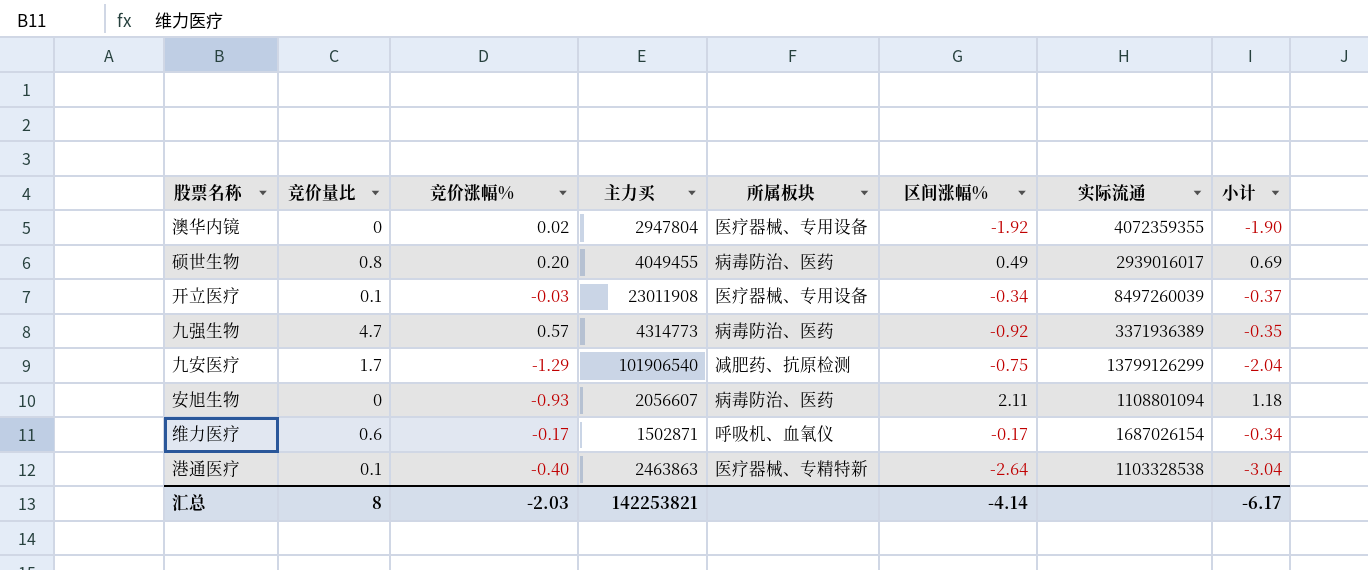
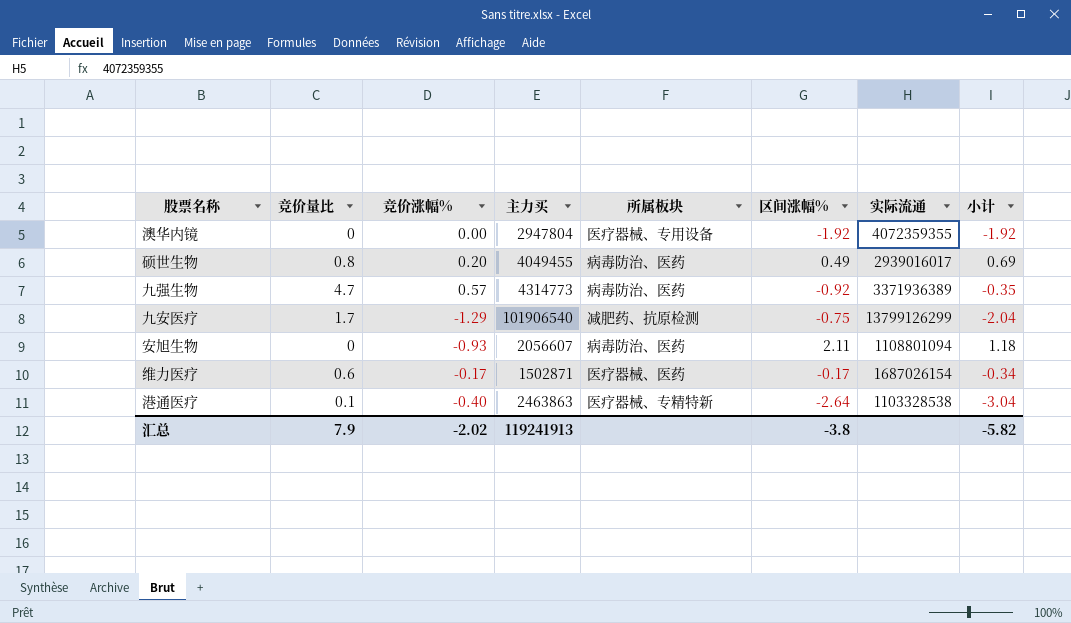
row 开立医疗: 0.1 | -0.03 | 23011908 | 医疗器械、专用设备 | -0.34 | 8497260039 | -0.37 -> none
澳华内镜 | 竞价涨幅%: 0.02 -> 0.00
澳华内镜 | 小计: -1.90 -> -1.92
维力医疗 | 所属板块: 呼吸机、血氧仪 -> 医疗器械、医药
汇总 | 竞价量比: 8 -> 7.9
汇总 | 竞价涨幅%: -2.03 -> -2.02
汇总 | 主力买: 142253821 -> 119241913
汇总 | 区间涨幅%: -4.14 -> -3.8
汇总 | 小计: -6.17 -> -5.82

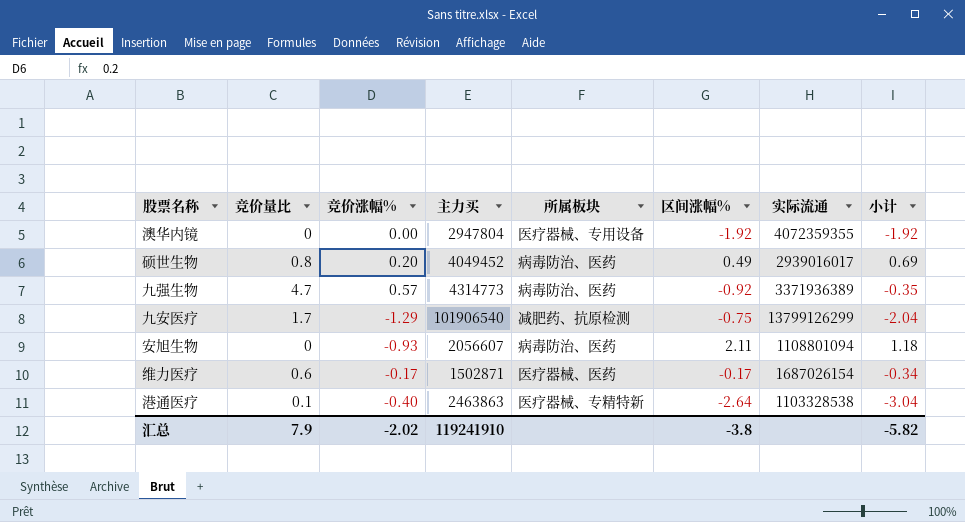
硕世生物 | 主力买: 4049455 -> 4049452
汇总 | 主力买: 119241913 -> 119241910

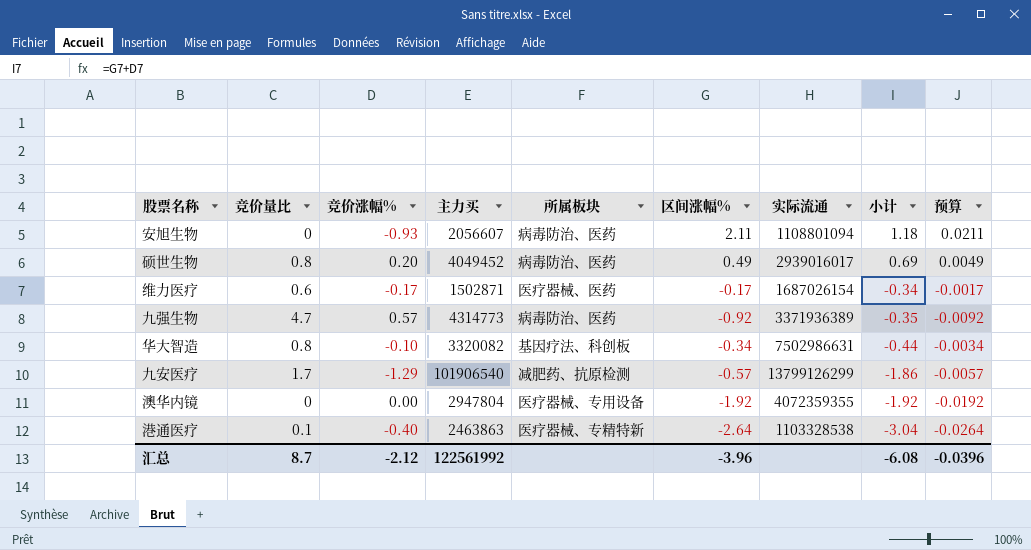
row order: none -> 小计 descending
column 预算 | formula: none -> [区间涨幅%] * 0.01
row 华大智造: none -> 0.8 | -0.10 | 3320082 | 基因疗法、科创板 | -0.34 | 7502986631 | -0.44 | -0.0034
九安医疗 | 区间涨幅%: -0.75 -> -0.57
九安医疗 | 小计: -2.04 -> -1.86
汇总 | 竞价量比: 7.9 -> 8.7
汇总 | 竞价涨幅%: -2.02 -> -2.12
汇总 | 主力买: 119241910 -> 122561992
汇总 | 区间涨幅%: -3.8 -> -3.96
汇总 | 小计: -5.82 -> -6.08

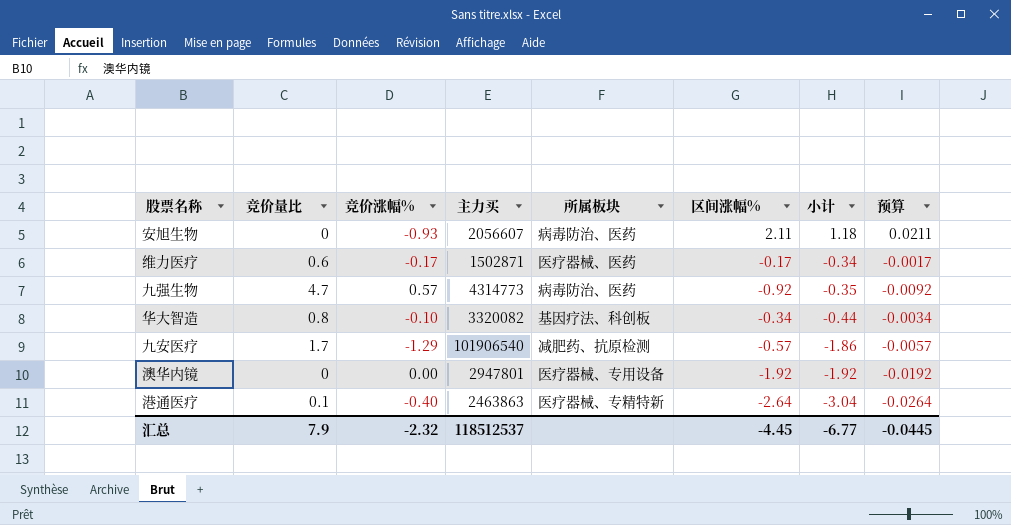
column 实际流通 | position: 7 -> none
row 硕世生物: 0.8 | 0.20 | 4049452 | 病毒防治、医药 | 0.49 | 2939016017 | 0.69 | 0.0049 -> none
澳华内镜 | 主力买: 2947804 -> 2947801
汇总 | 竞价量比: 8.7 -> 7.9
汇总 | 竞价涨幅%: -2.12 -> -2.32
汇总 | 主力买: 122561992 -> 118512537
汇总 | 区间涨幅%: -3.96 -> -4.45
汇总 | 小计: -6.08 -> -6.77
汇总 | 预算: -0.0396 -> -0.0445

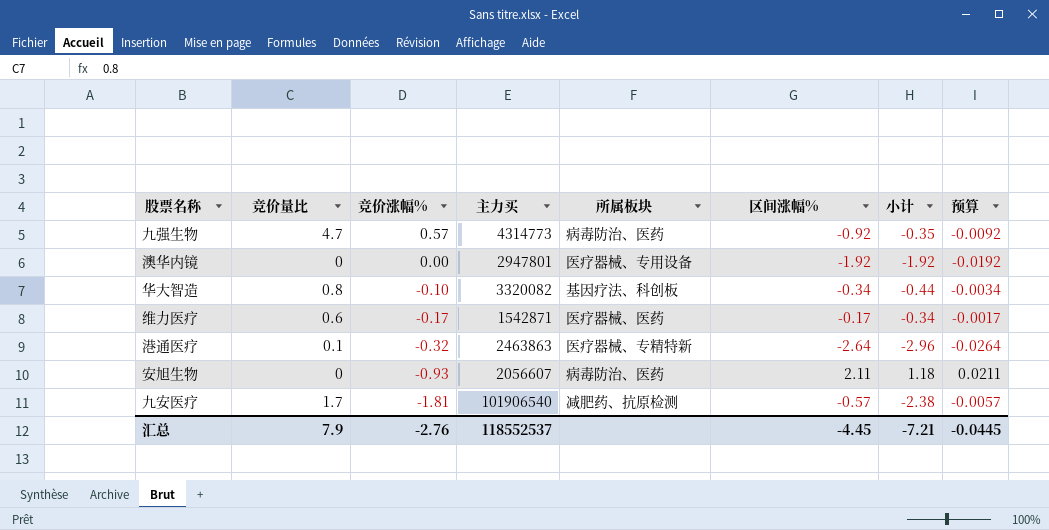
row order: 小计 descending -> 竞价涨幅% descending
维力医疗 | 主力买: 1502871 -> 1542871
港通医疗 | 竞价涨幅%: -0.40 -> -0.32
港通医疗 | 小计: -3.04 -> -2.96
九安医疗 | 竞价涨幅%: -1.29 -> -1.81
九安医疗 | 小计: -1.86 -> -2.38
汇总 | 竞价涨幅%: -2.32 -> -2.76
汇总 | 主力买: 118512537 -> 118552537
汇总 | 小计: -6.77 -> -7.21

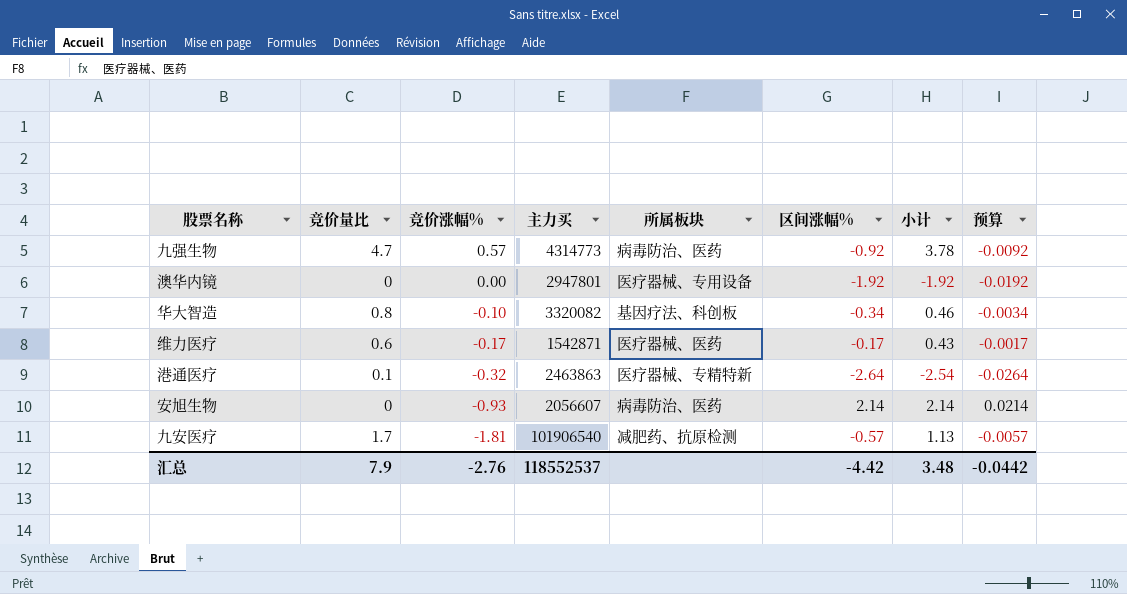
column 小计 | formula: [竞价涨幅%] + [区间涨幅%] -> [竞价量比] + [区间涨幅%]
安旭生物 | 区间涨幅%: 2.11 -> 2.14
安旭生物 | 预算: 0.0211 -> 0.0214
汇总 | 区间涨幅%: -4.45 -> -4.42
汇总 | 小计: -7.21 -> 3.48
汇总 | 预算: -0.0445 -> -0.0442

